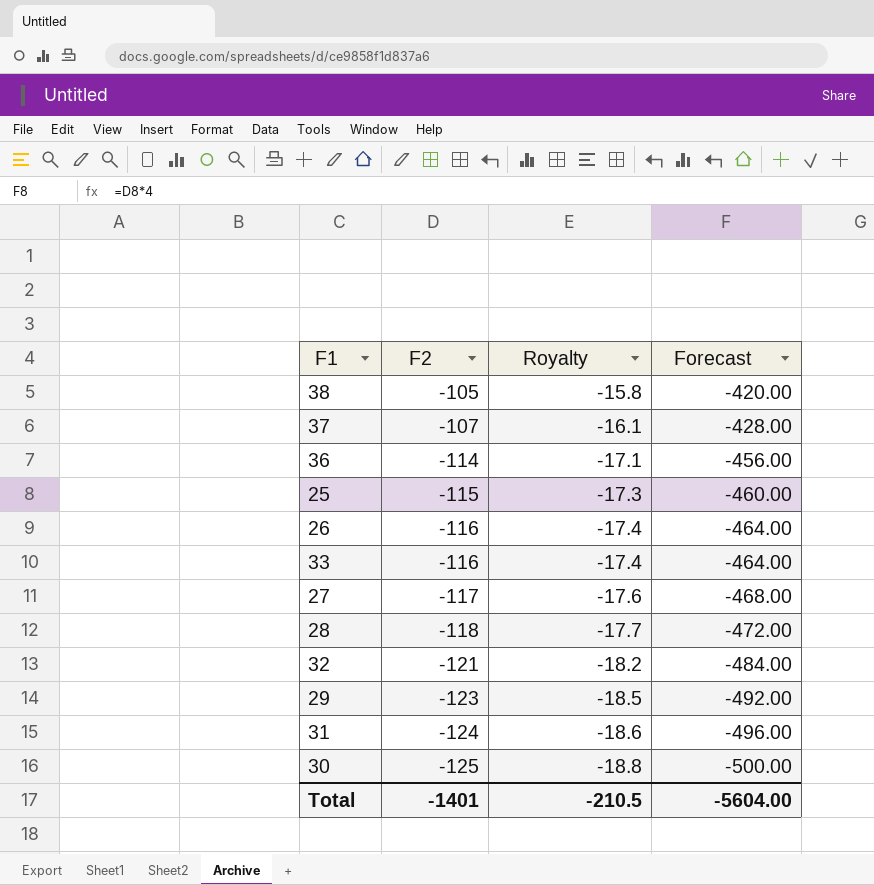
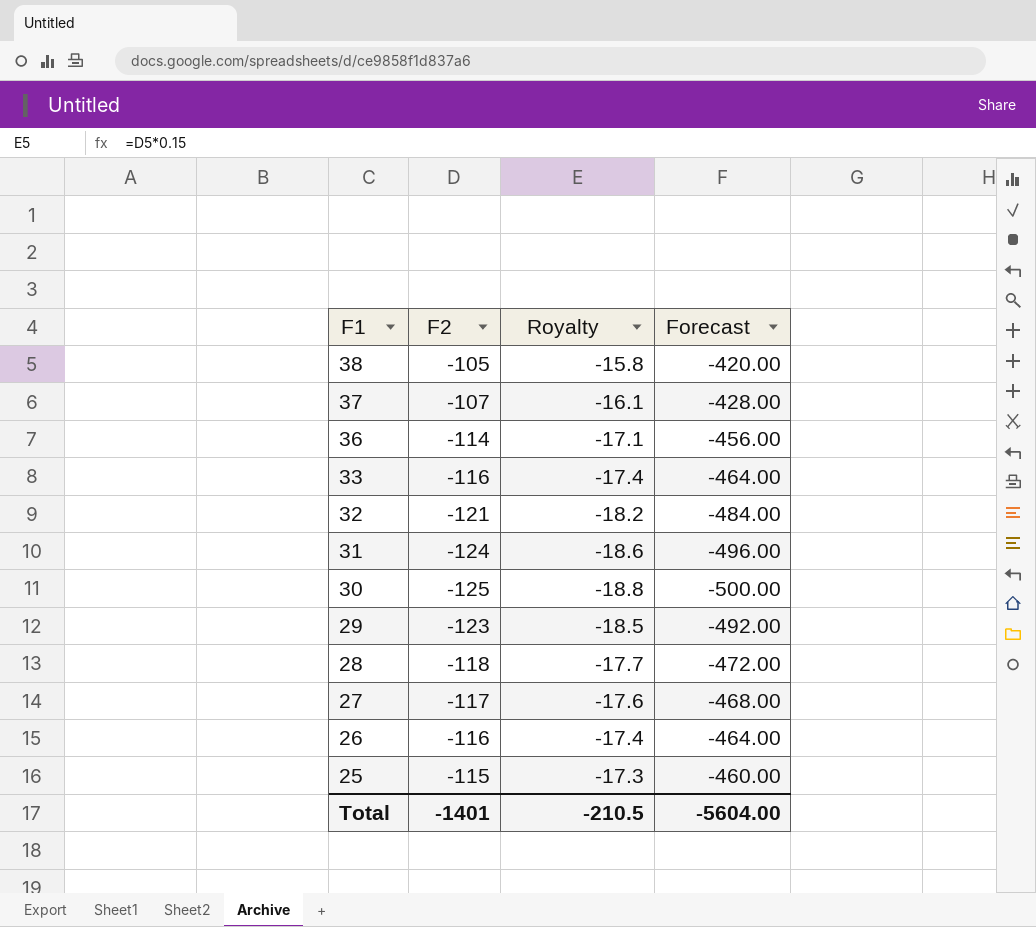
row order: F2 descending -> F1 descending

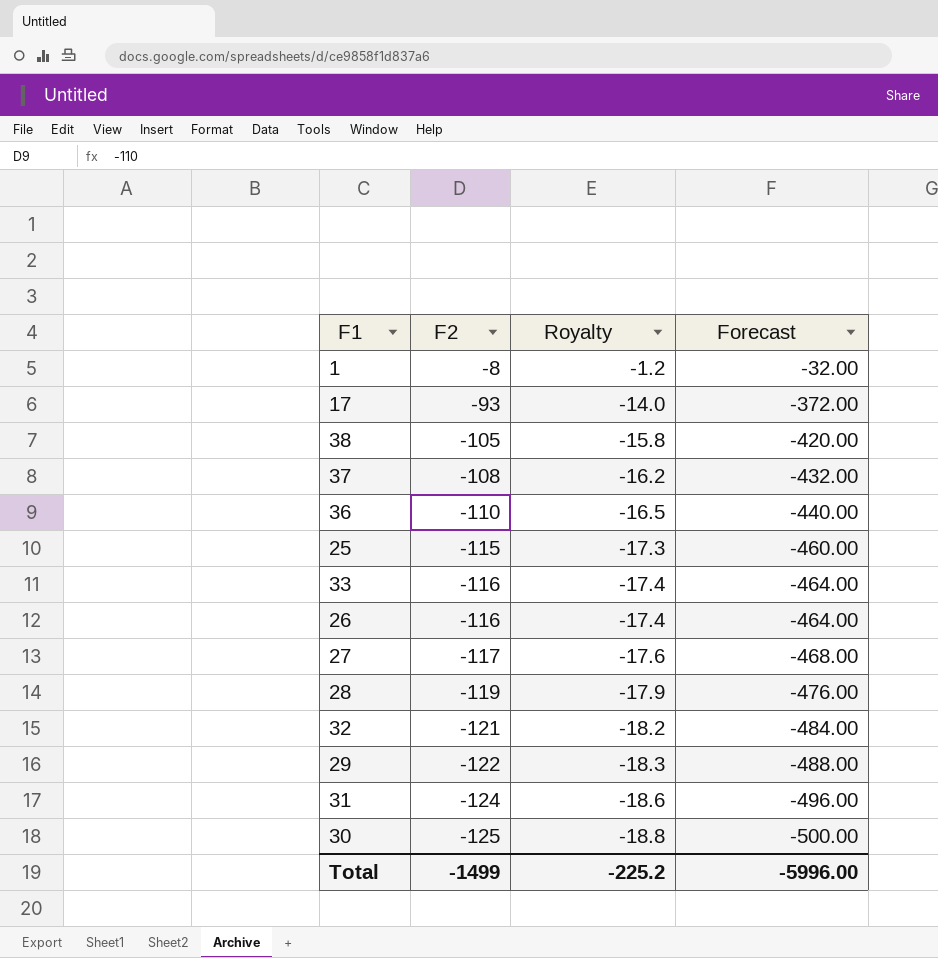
row order: F1 descending -> F2 descending
row 1: none -> -8 | -1.2 | -32.00
row 17: none -> -93 | -14.0 | -372.00
37 | F2: -107 -> -108
37 | Royalty: -16.1 -> -16.2
37 | Forecast: -428.00 -> -432.00
36 | F2: -114 -> -110
36 | Royalty: -17.1 -> -16.5
36 | Forecast: -456.00 -> -440.00
28 | F2: -118 -> -119
28 | Royalty: -17.7 -> -17.9
28 | Forecast: -472.00 -> -476.00
29 | F2: -123 -> -122
29 | Royalty: -18.5 -> -18.3
29 | Forecast: -492.00 -> -488.00
Total | F2: -1401 -> -1499
Total | Royalty: -210.5 -> -225.2
Total | Forecast: -5604.00 -> -5996.00

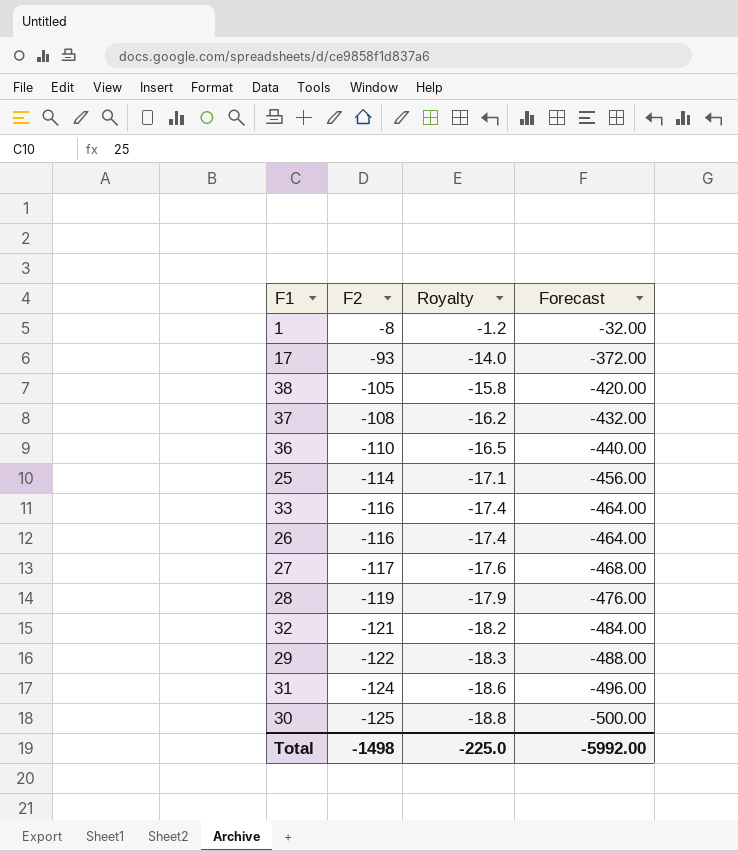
25 | F2: -115 -> -114
25 | Royalty: -17.3 -> -17.1
25 | Forecast: -460.00 -> -456.00
Total | F2: -1499 -> -1498
Total | Royalty: -225.2 -> -225.0
Total | Forecast: -5996.00 -> -5992.00

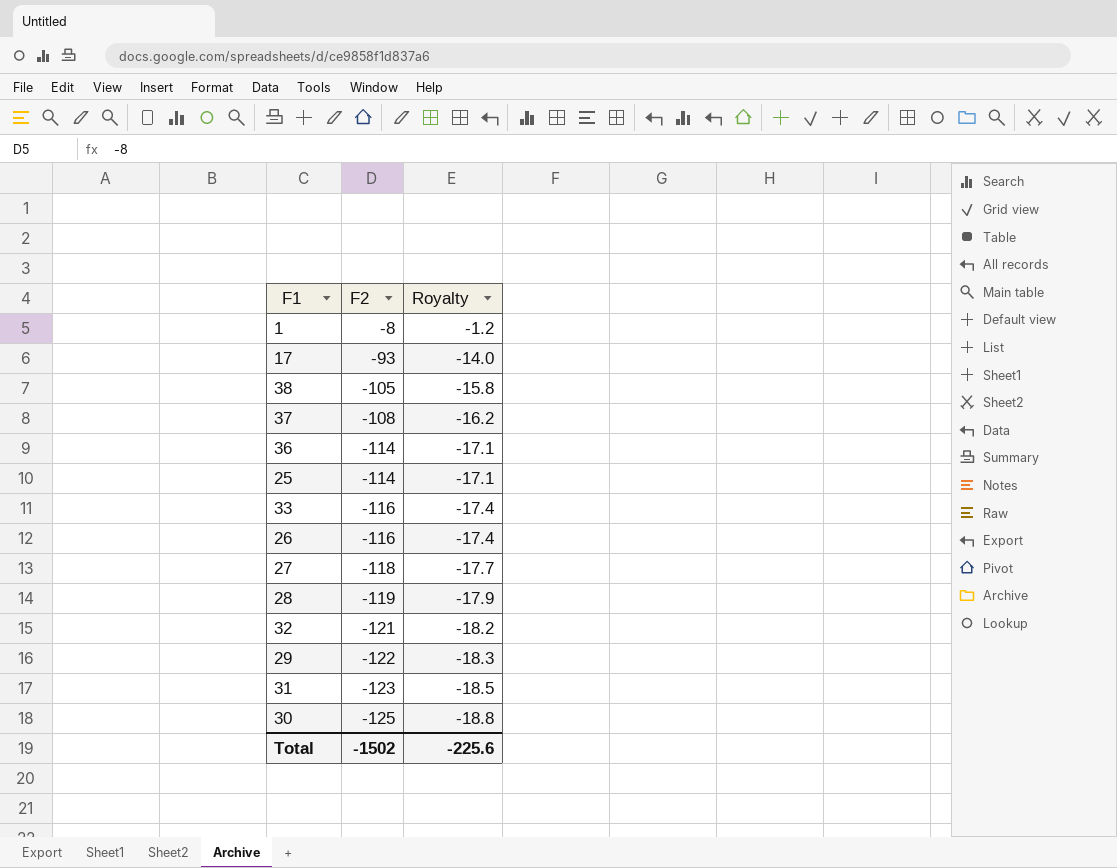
column Forecast | formula: [F2] * 4 -> none
36 | F2: -110 -> -114
36 | Royalty: -16.5 -> -17.1
27 | F2: -117 -> -118
27 | Royalty: -17.6 -> -17.7
31 | F2: -124 -> -123
31 | Royalty: -18.6 -> -18.5
Total | F2: -1498 -> -1502
Total | Royalty: -225.0 -> -225.6

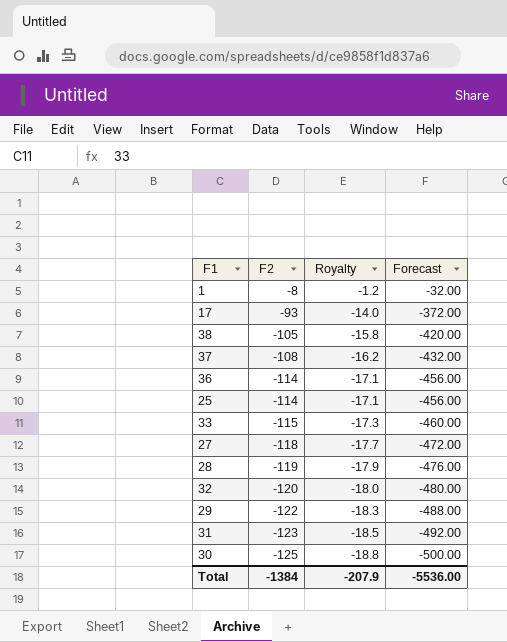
column Forecast | formula: none -> [F2] * 4
row 26: -116 | -17.4 -> none
33 | F2: -116 -> -115
33 | Royalty: -17.4 -> -17.3
32 | F2: -121 -> -120
32 | Royalty: -18.2 -> -18.0
Total | F2: -1502 -> -1384
Total | Royalty: -225.6 -> -207.9

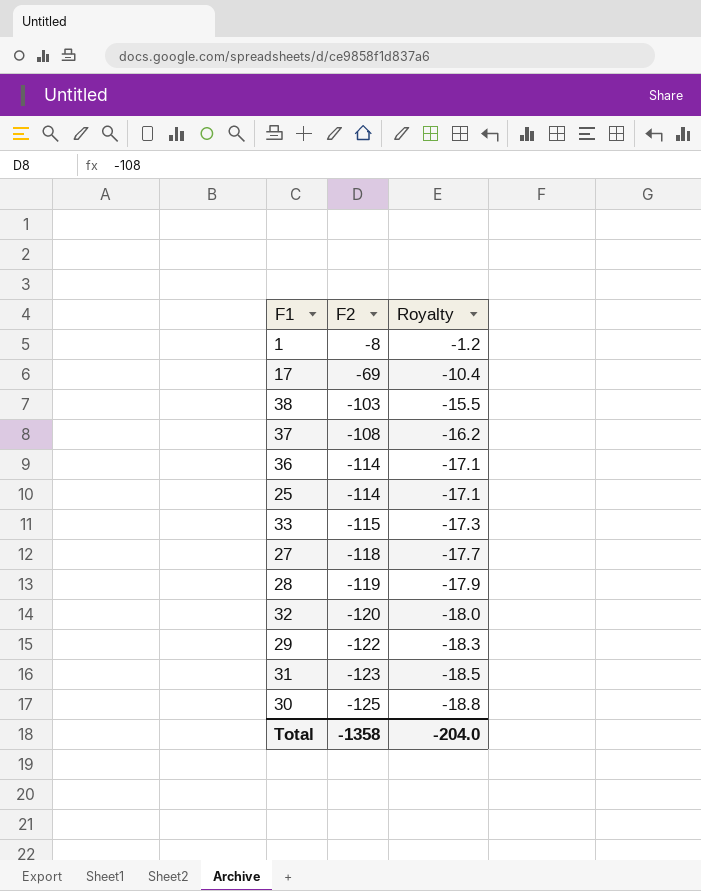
column Forecast | formula: [F2] * 4 -> none
17 | F2: -93 -> -69
17 | Royalty: -14.0 -> -10.4
38 | F2: -105 -> -103
38 | Royalty: -15.8 -> -15.5
Total | F2: -1384 -> -1358
Total | Royalty: -207.9 -> -204.0

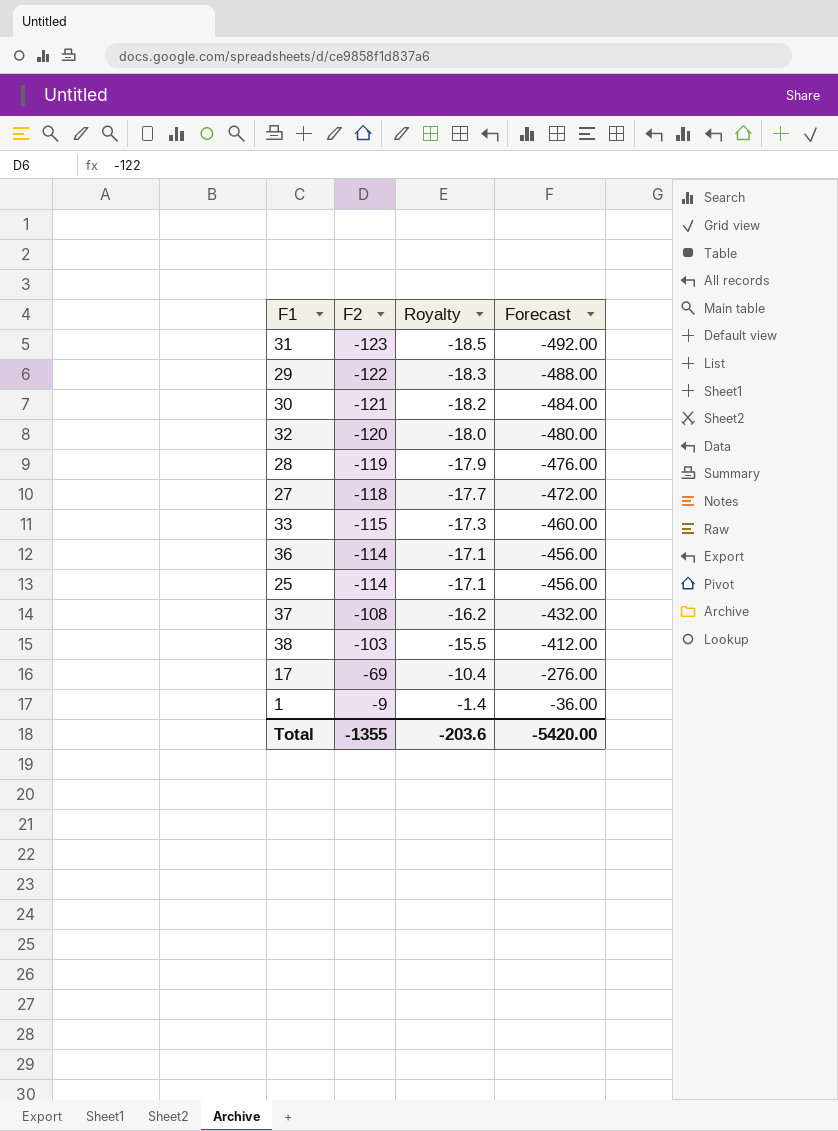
row order: F2 descending -> F2 ascending
column Forecast | formula: none -> [F2] * 4
30 | F2: -125 -> -121
30 | Royalty: -18.8 -> -18.2
1 | F2: -8 -> -9
1 | Royalty: -1.2 -> -1.4
Total | F2: -1358 -> -1355
Total | Royalty: -204.0 -> -203.6

